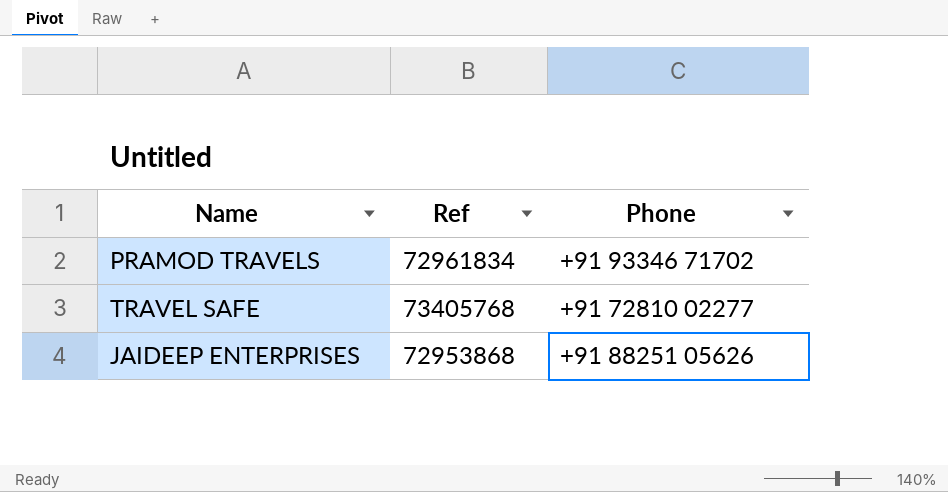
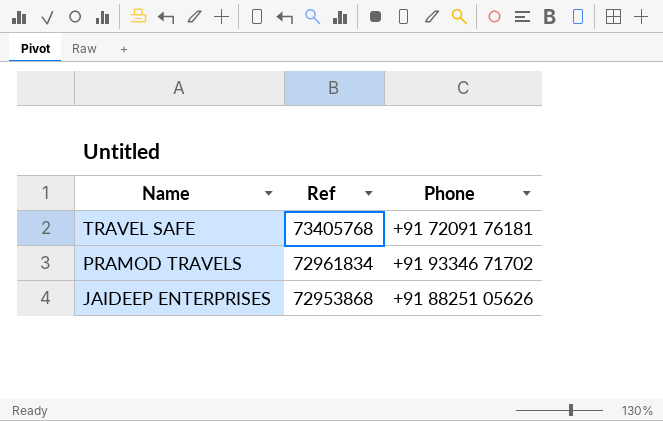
row order: none -> Name descending
TRAVEL SAFE | Phone: +91 72810 02277 -> +91 72091 76181

